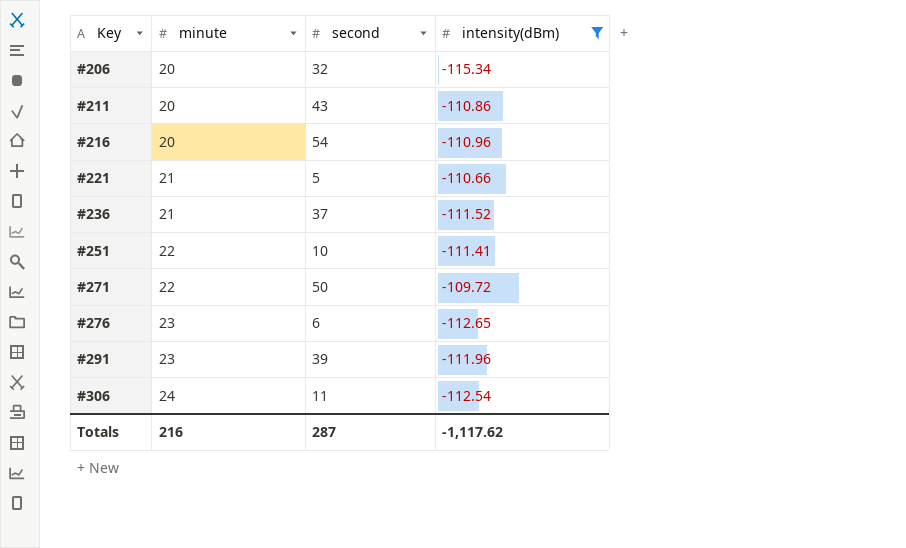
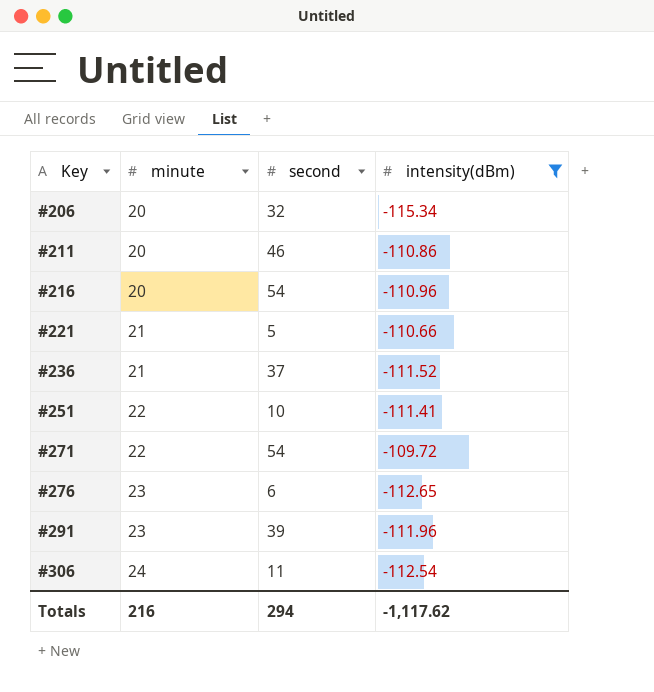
#211 | second: 43 -> 46
#271 | second: 50 -> 54
Totals | second: 287 -> 294

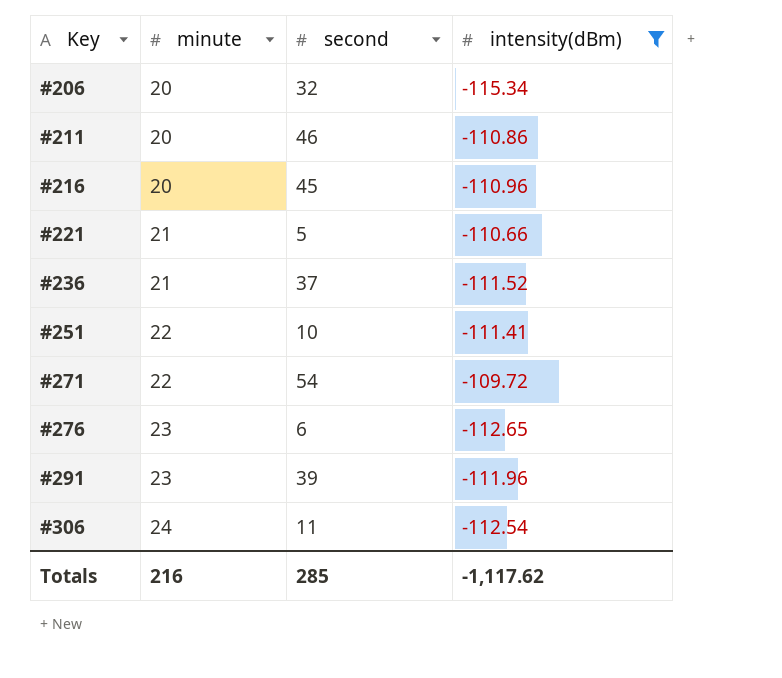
#216 | second: 54 -> 45
Totals | second: 294 -> 285

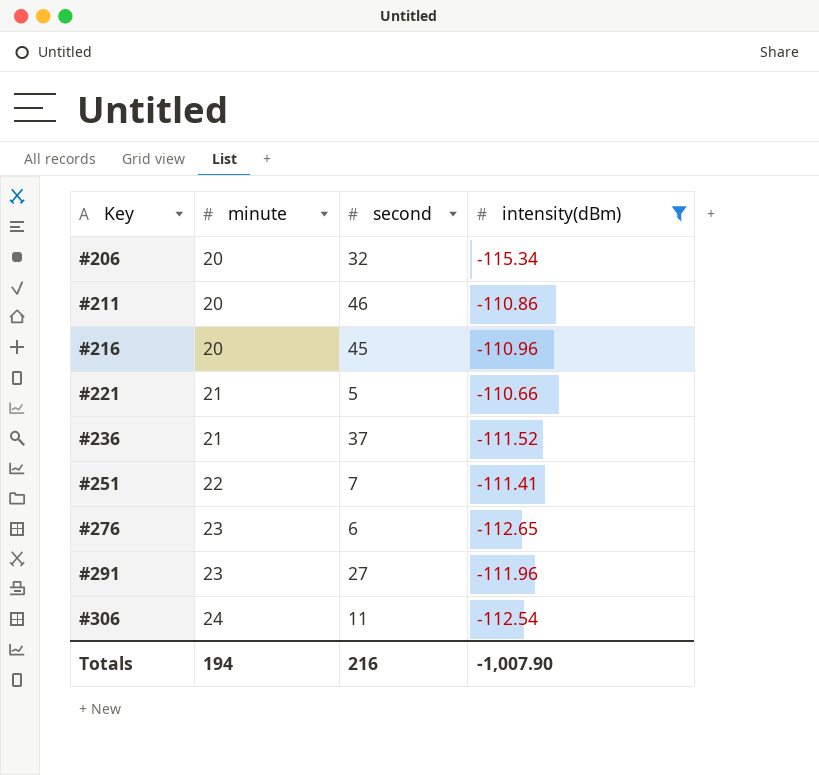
row #271: 22 | 54 | -109.72 -> none
#251 | second: 10 -> 7
#291 | second: 39 -> 27
Totals | minute: 216 -> 194
Totals | second: 285 -> 216
Totals | intensity(dBm): -1,117.62 -> -1,007.90

